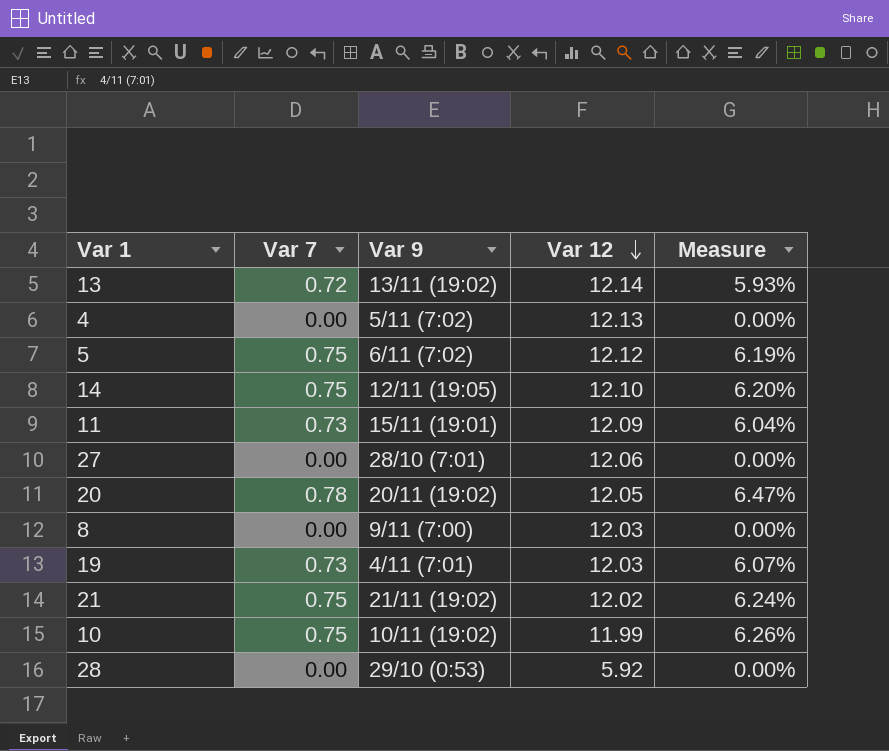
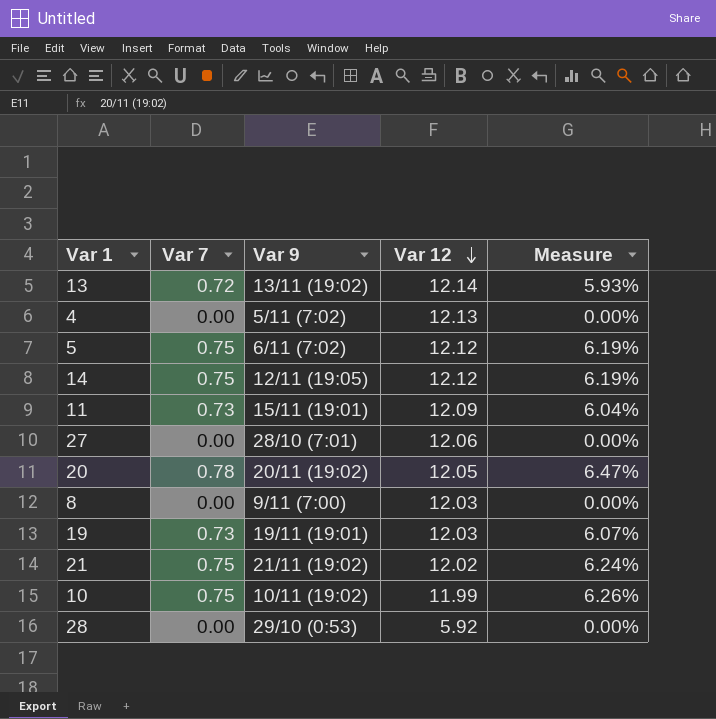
14 | Var 12: 12.10 -> 12.12
14 | Measure: 6.20% -> 6.19%
19 | Var 9: 4/11 (7:01) -> 19/11 (19:01)

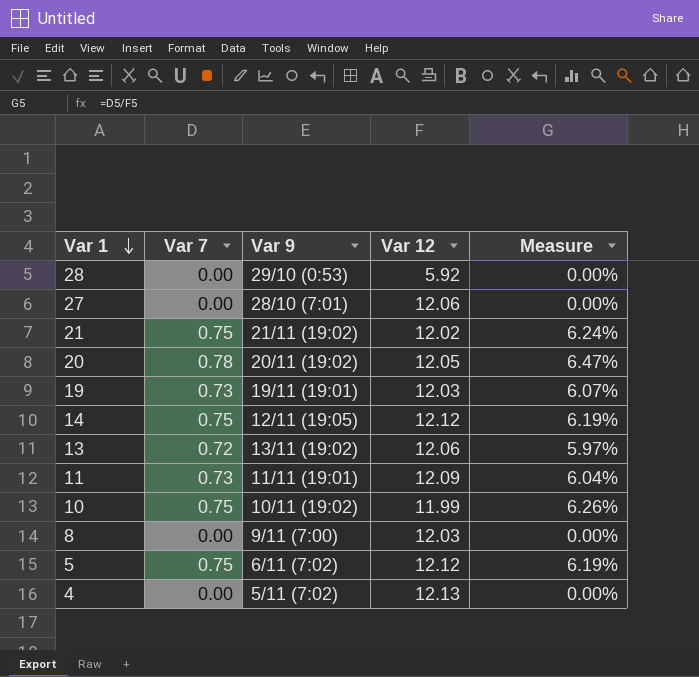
row order: Var 12 descending -> Var 1 descending
13 | Var 12: 12.14 -> 12.06
13 | Measure: 5.93% -> 5.97%
11 | Var 9: 15/11 (19:01) -> 11/11 (19:01)

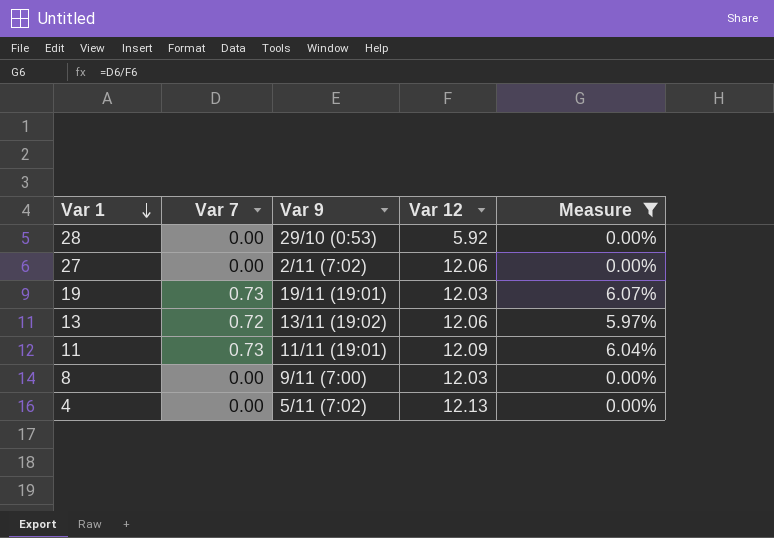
filter: none -> Measure <= 6.07%
27 | Var 9: 28/10 (7:01) -> 2/11 (7:02)

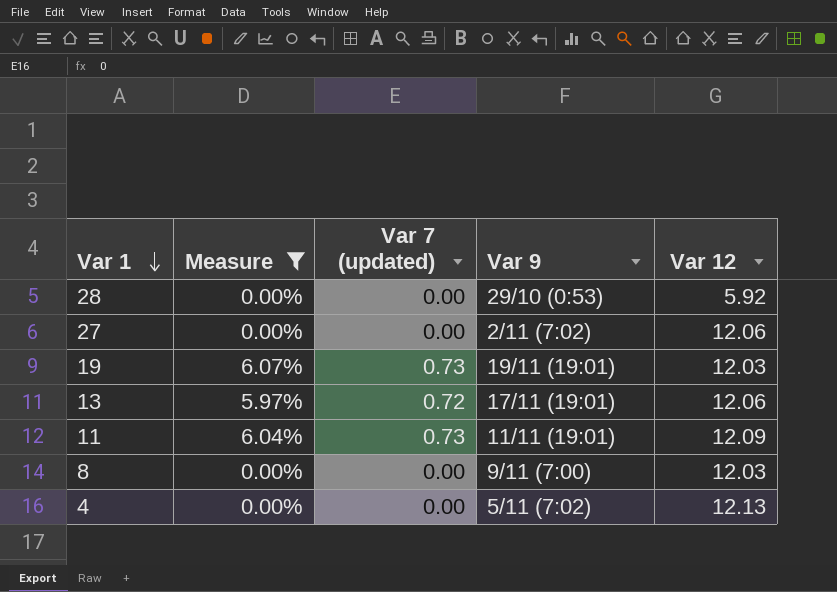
column Measure | position: 5 -> 2
column name: Var 7 -> Var 7 (updated)
13 | Var 9: 13/11 (19:02) -> 17/11 (19:01)

